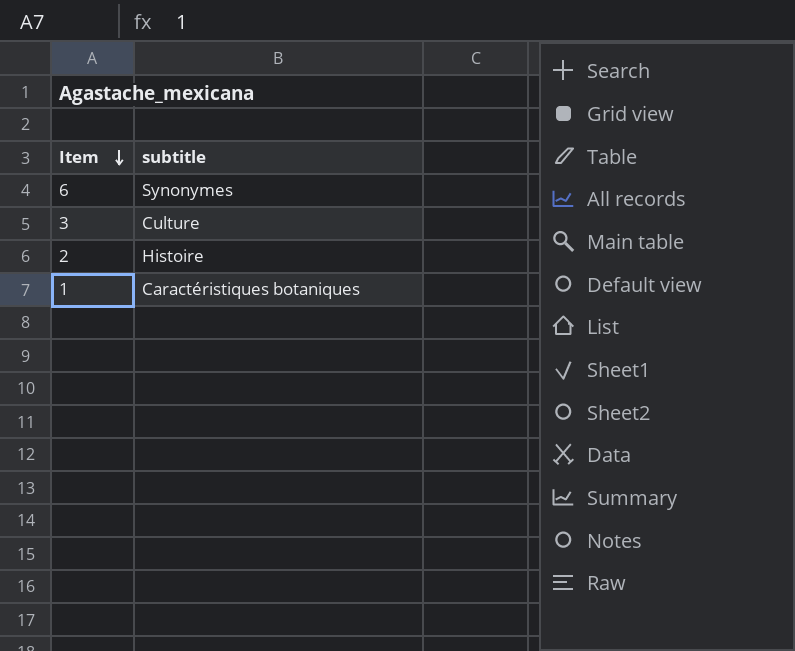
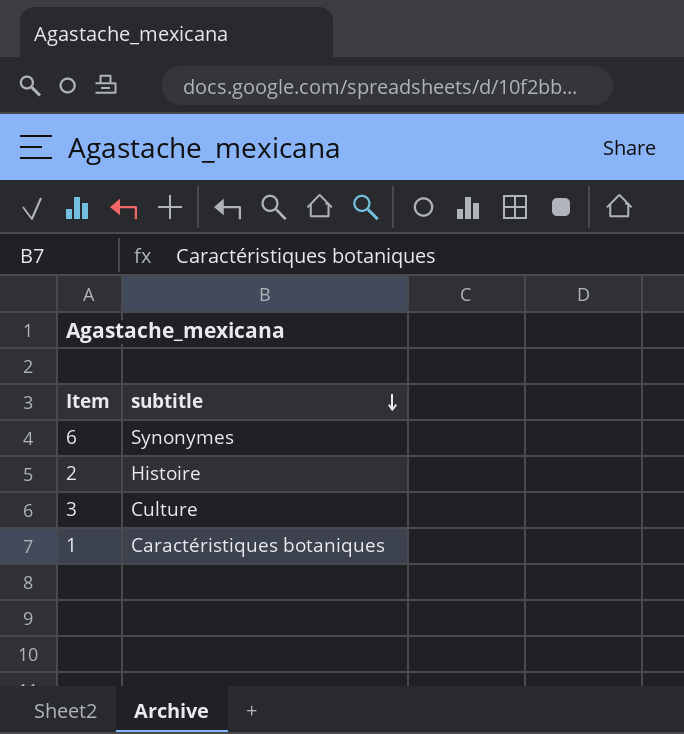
row order: Item descending -> subtitle descending

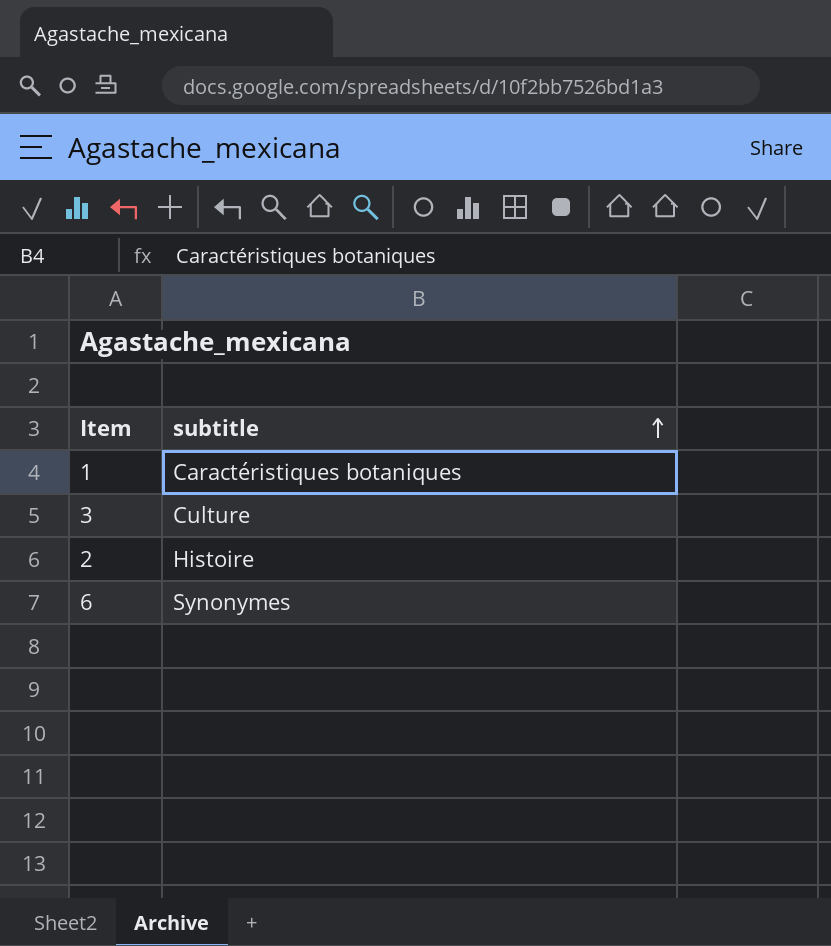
row order: subtitle descending -> subtitle ascending

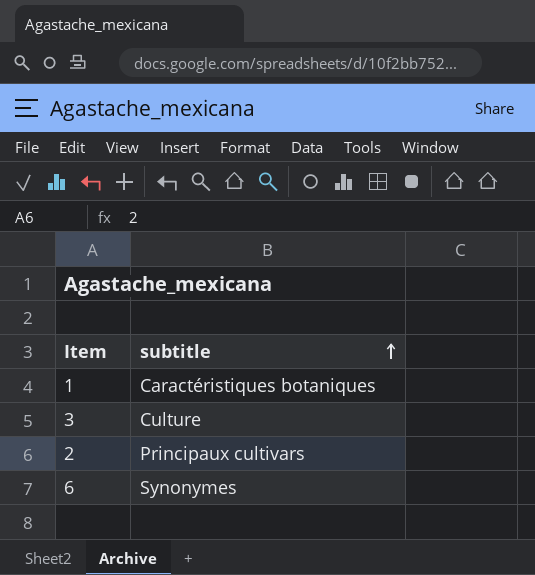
2 | subtitle: Histoire -> Principaux cultivars

